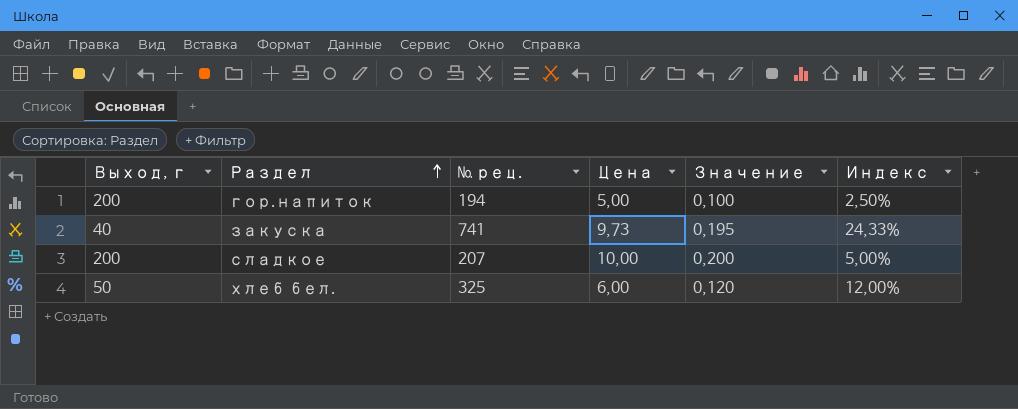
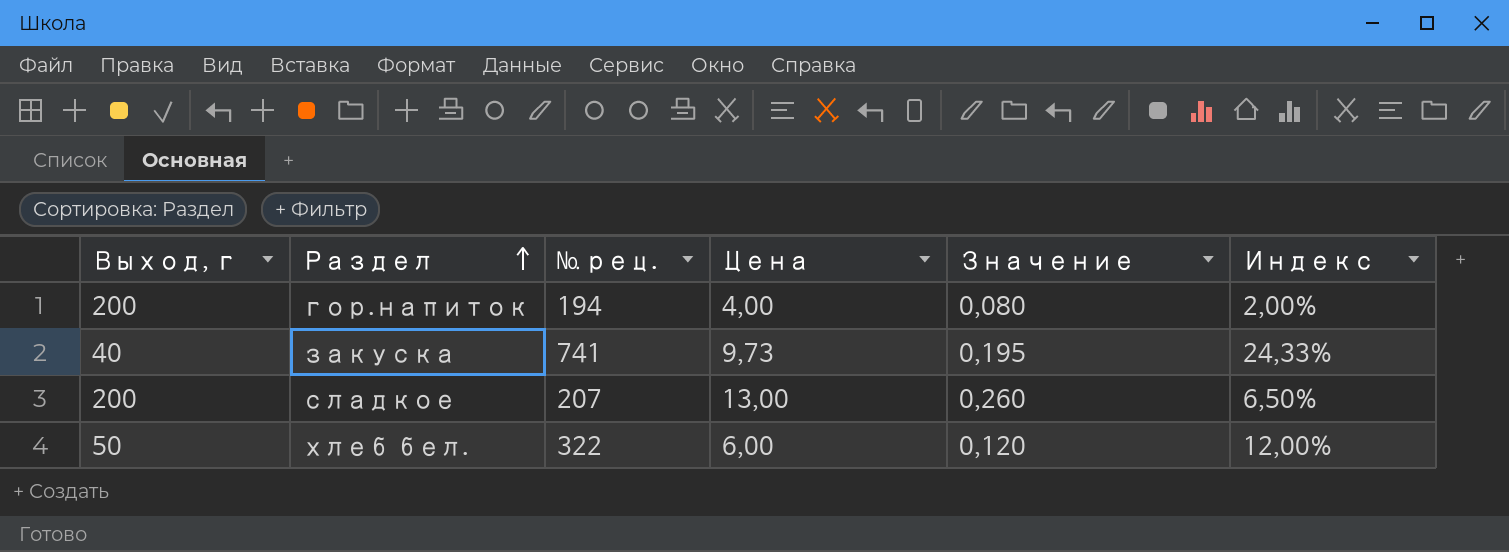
гор.напиток | Цена: 5,00 -> 4,00
гор.напиток | Значение: 0,100 -> 0,080
гор.напиток | Индекс: 2,50% -> 2,00%
сладкое | Цена: 10,00 -> 13,00
сладкое | Значение: 0,200 -> 0,260
сладкое | Индекс: 5,00% -> 6,50%
хлеб бел. | № рец.: 325 -> 322

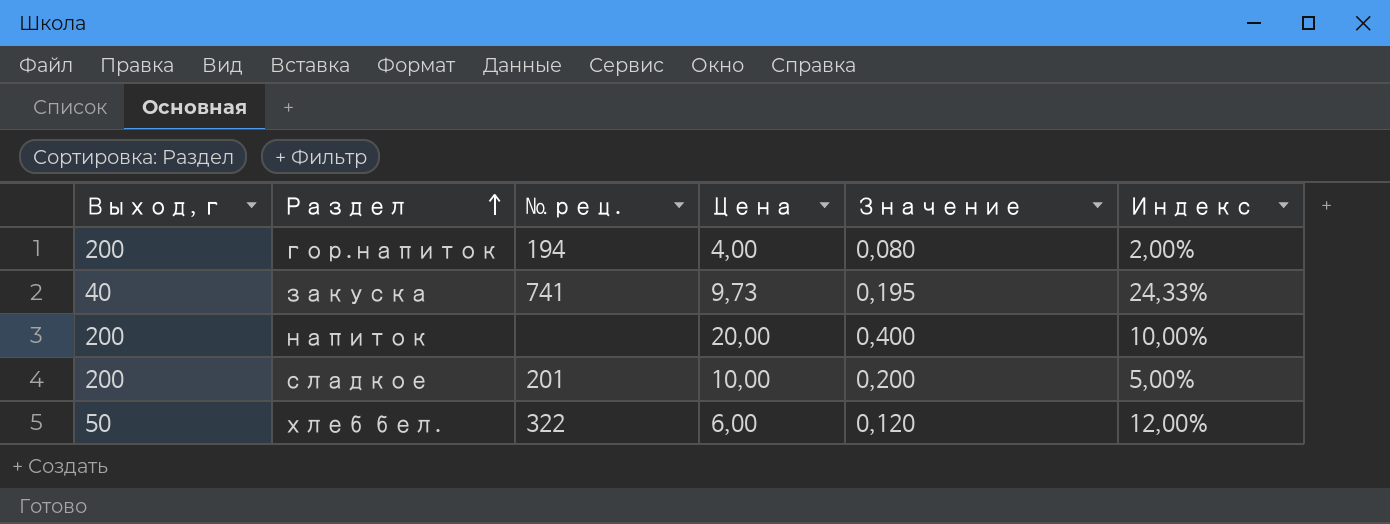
row напиток: none -> 200 | none | 20,00 | 0,400 | 10,00%
сладкое | № рец.: 207 -> 201
сладкое | Цена: 13,00 -> 10,00
сладкое | Значение: 0,260 -> 0,200
сладкое | Индекс: 6,50% -> 5,00%

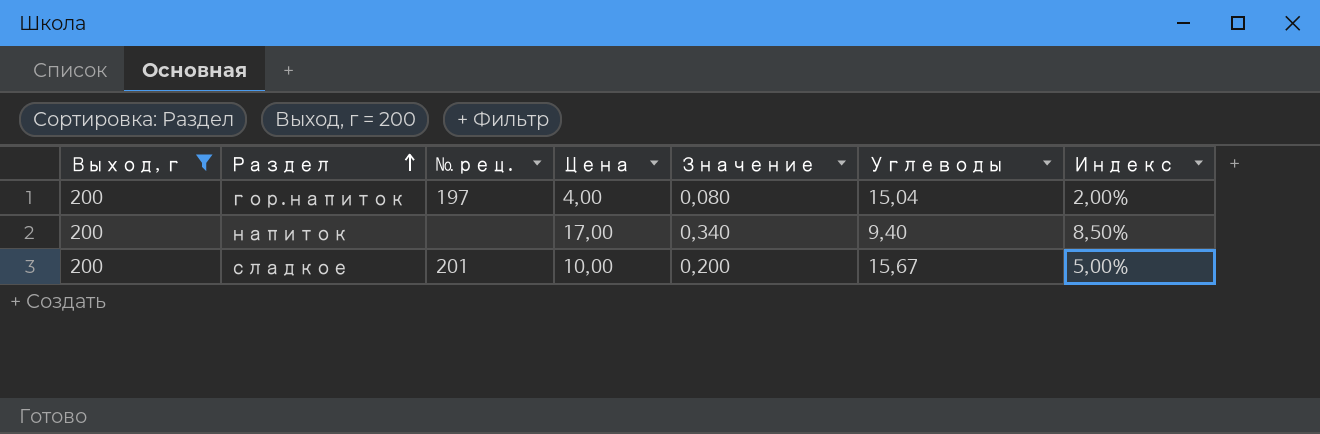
filter: none -> Выход, г = 200
column Углеводы | position: none -> 6
гор.напиток | № рец.: 194 -> 197
напиток | Цена: 20,00 -> 17,00
напиток | Значение: 0,400 -> 0,340
напиток | Индекс: 10,00% -> 8,50%

